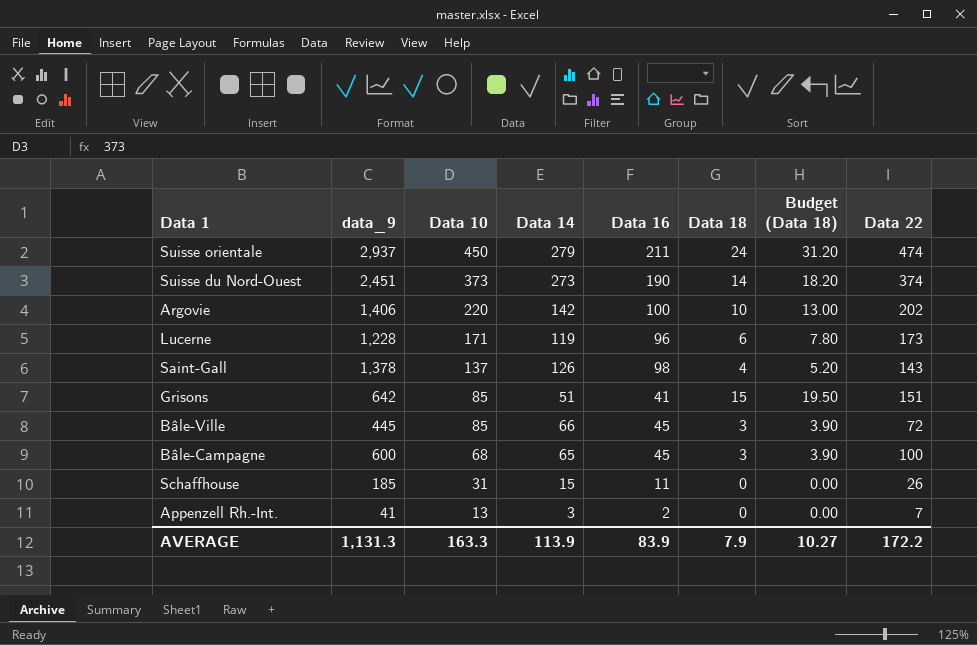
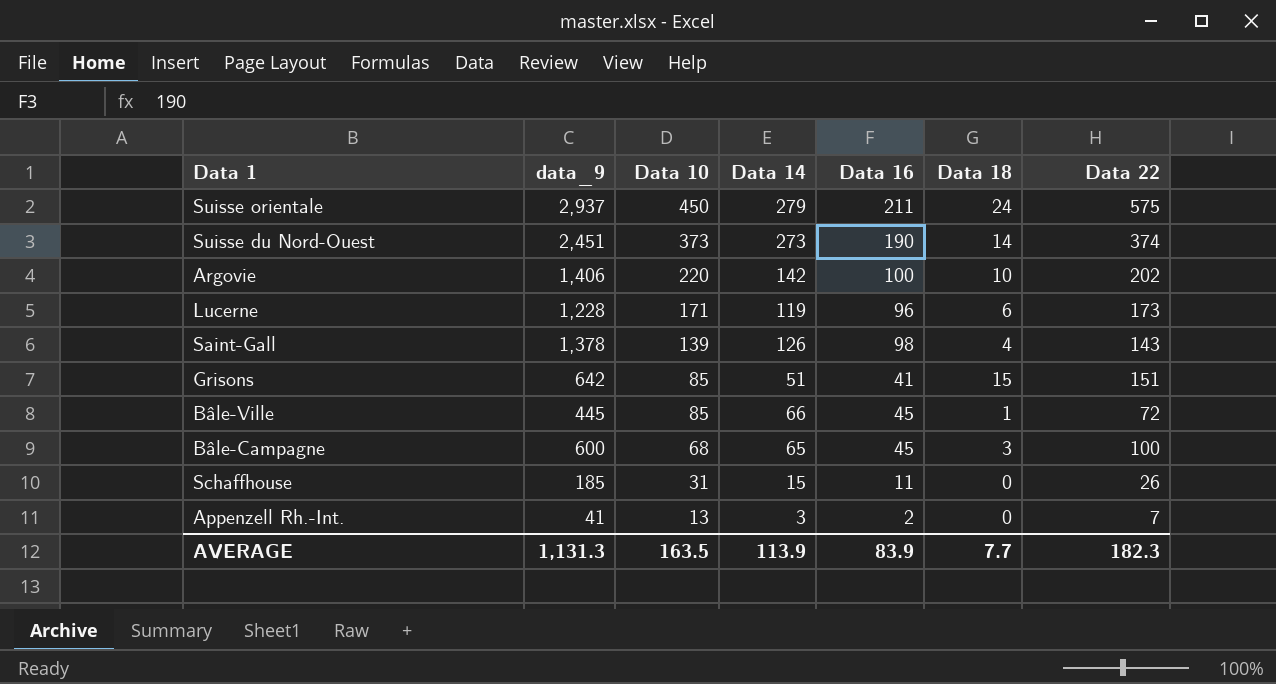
column Budget (Data 18) | formula: [Data 18] * 1.3 -> none
Suisse orientale | Data 22: 474 -> 575
Saint-Gall | Data 10: 137 -> 139
Bâle-Ville | Data 18: 3 -> 1
AVERAGE | Data 10: 163.3 -> 163.5
AVERAGE | Data 18: 7.9 -> 7.7
AVERAGE | Data 22: 172.2 -> 182.3

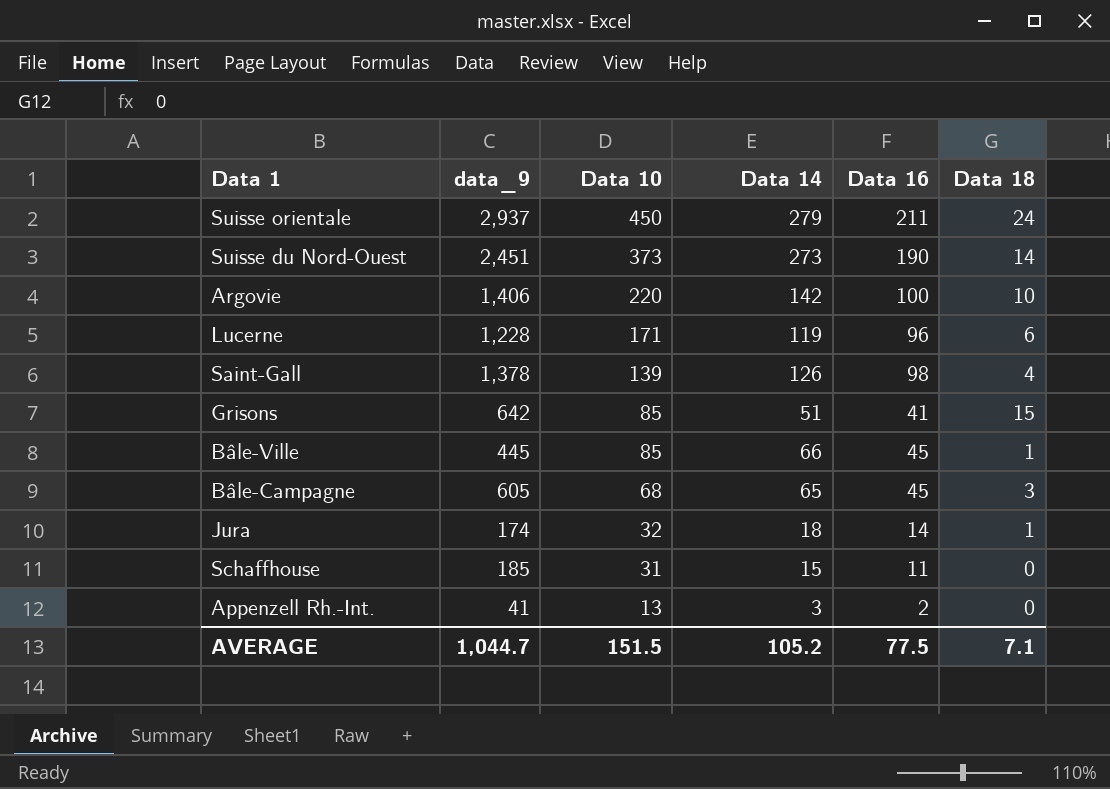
column Data 22 | position: 7 -> none
Bâle-Campagne | data_9: 600 -> 605
row Jura: none -> 174 | 32 | 18 | 14 | 1
AVERAGE | data_9: 1,131.3 -> 1,044.7
AVERAGE | Data 10: 163.5 -> 151.5
AVERAGE | Data 14: 113.9 -> 105.2
AVERAGE | Data 16: 83.9 -> 77.5
AVERAGE | Data 18: 7.7 -> 7.1

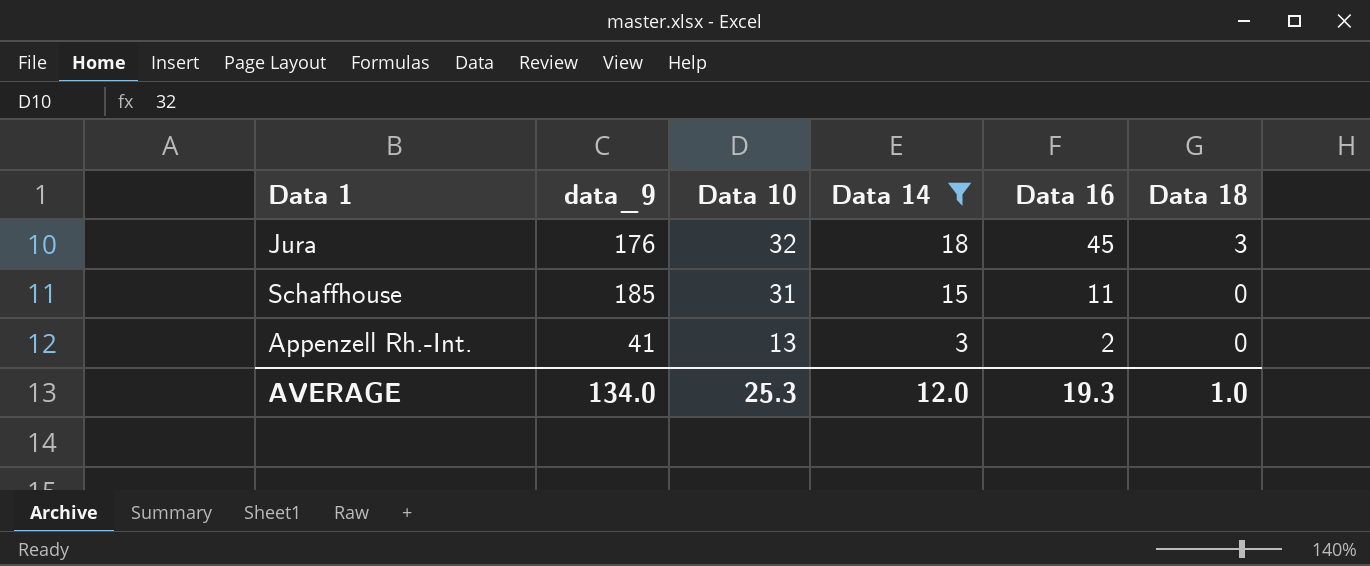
filter: none -> Data 14 <= 18
Jura | data_9: 174 -> 176
Jura | Data 16: 14 -> 45
Jura | Data 18: 1 -> 3
AVERAGE | data_9: 1,044.7 -> 134.0
AVERAGE | Data 10: 151.5 -> 25.3
AVERAGE | Data 14: 105.2 -> 12.0
AVERAGE | Data 16: 77.5 -> 19.3
AVERAGE | Data 18: 7.1 -> 1.0

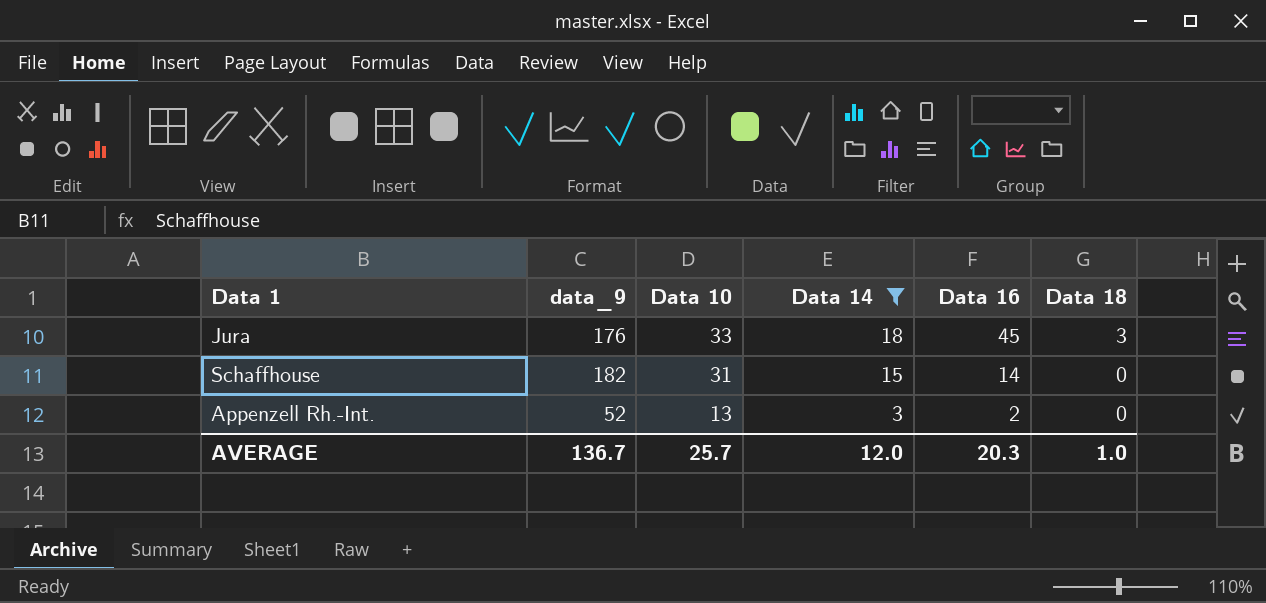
Jura | Data 10: 32 -> 33
Schaffhouse | data_9: 185 -> 182
Schaffhouse | Data 16: 11 -> 14
Appenzell Rh.-Int. | data_9: 41 -> 52
AVERAGE | data_9: 134.0 -> 136.7
AVERAGE | Data 10: 25.3 -> 25.7
AVERAGE | Data 16: 19.3 -> 20.3

